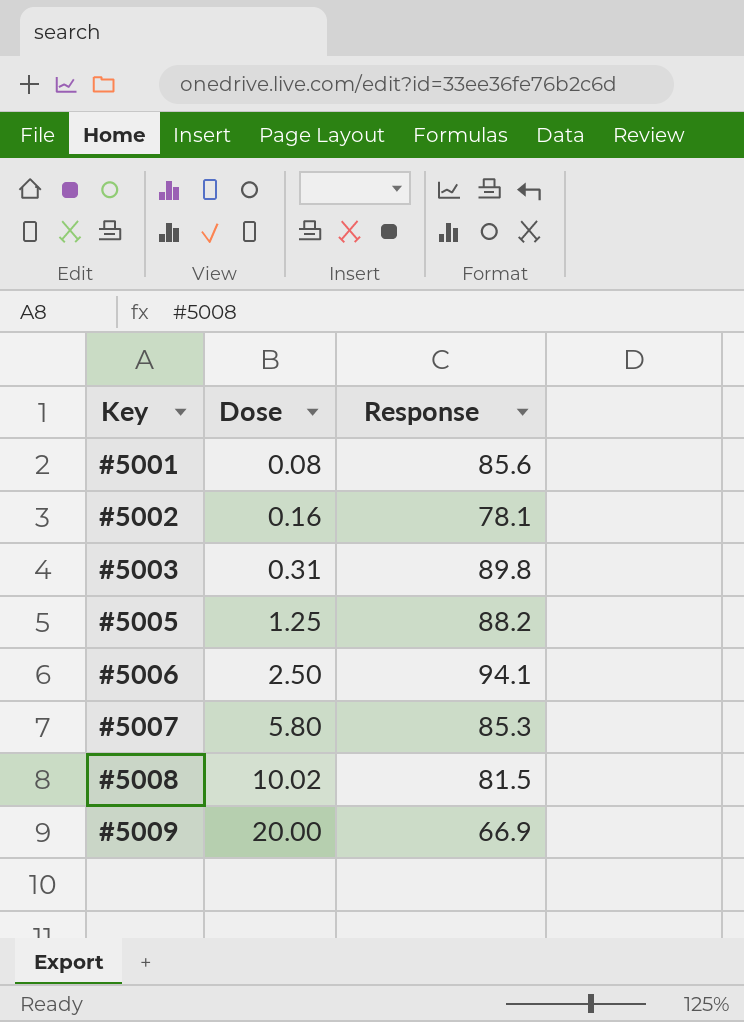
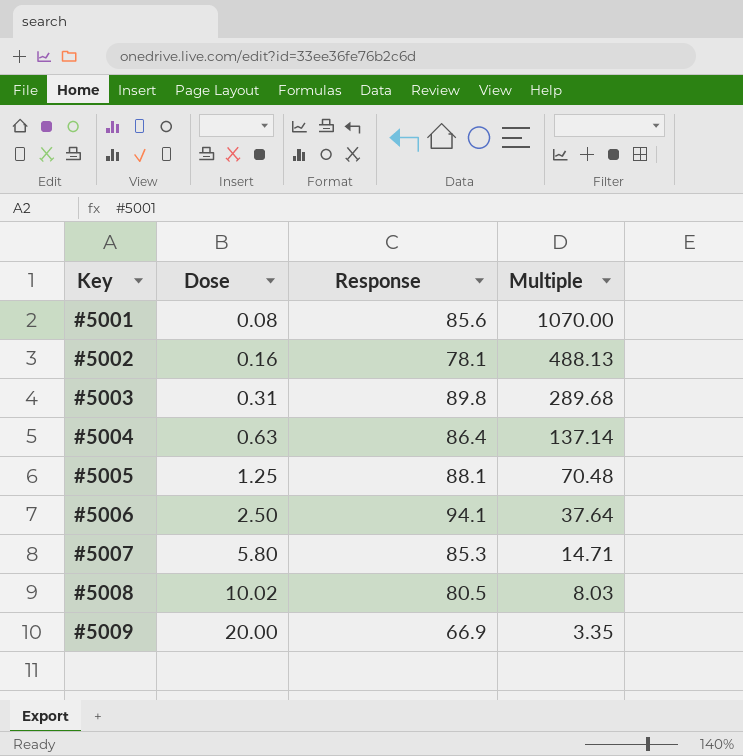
column Multiple | formula: none -> [Response] / [Dose]
row #5004: none -> 0.63 | 86.4 | 137.14
#5005 | Response: 88.2 -> 88.1
#5008 | Response: 81.5 -> 80.5

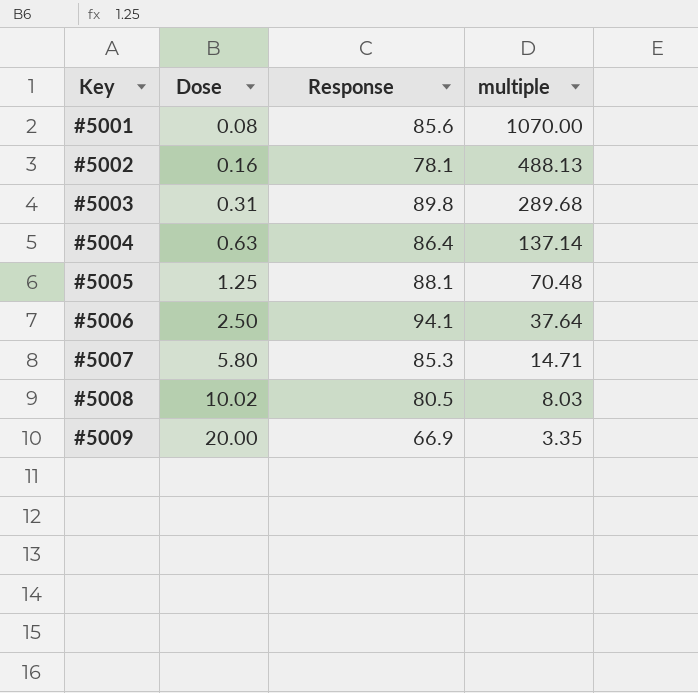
column name: Multiple -> multiple

